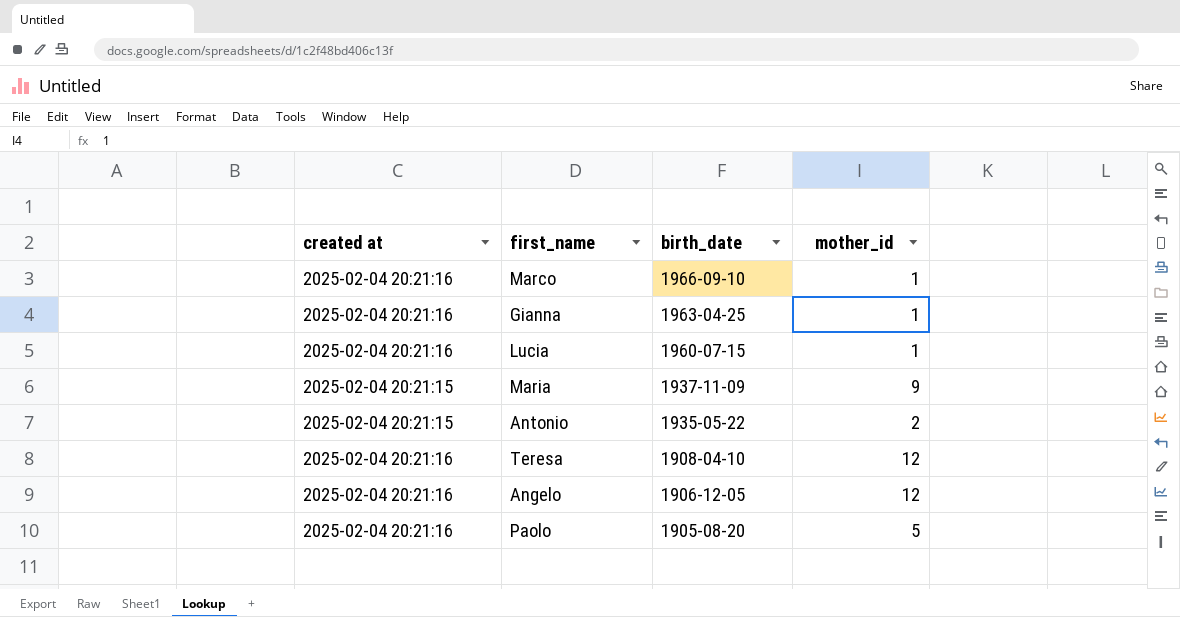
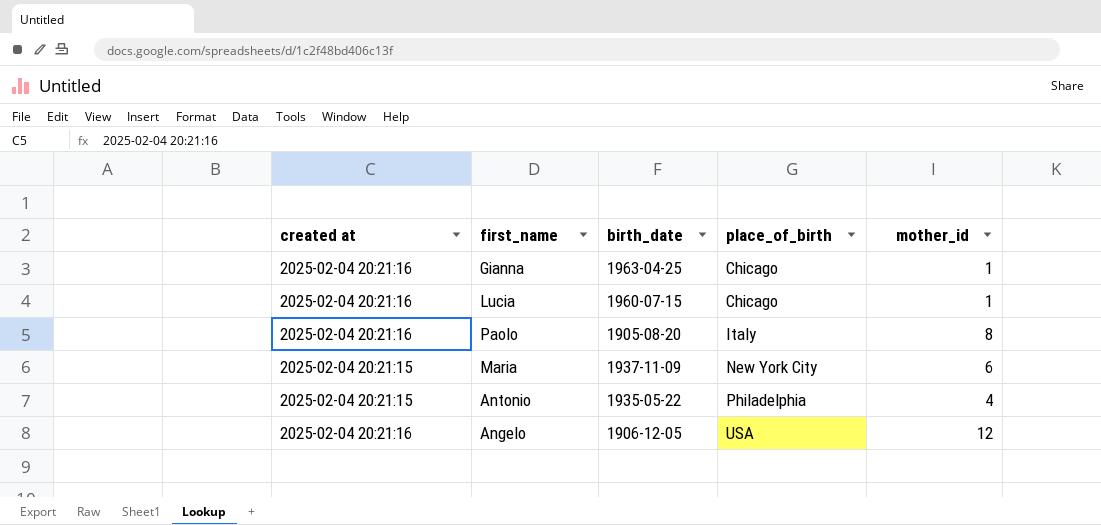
row order: birth_date descending -> place_of_birth ascending
column place_of_birth | position: none -> 4
row Marco: 2025-02-04 20:21:16 | 1966-09-10 | 1 -> none
row Teresa: 2025-02-04 20:21:16 | 1908-04-10 | 12 -> none
Paolo | mother_id: 5 -> 8
Maria | mother_id: 9 -> 6
Antonio | mother_id: 2 -> 4

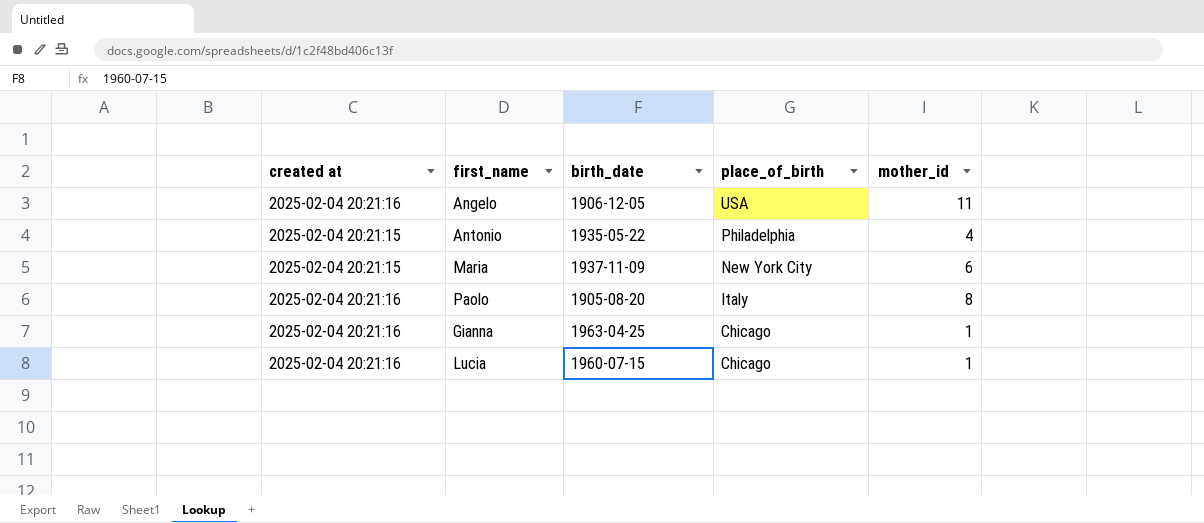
row order: place_of_birth ascending -> place_of_birth descending
Angelo | mother_id: 12 -> 11

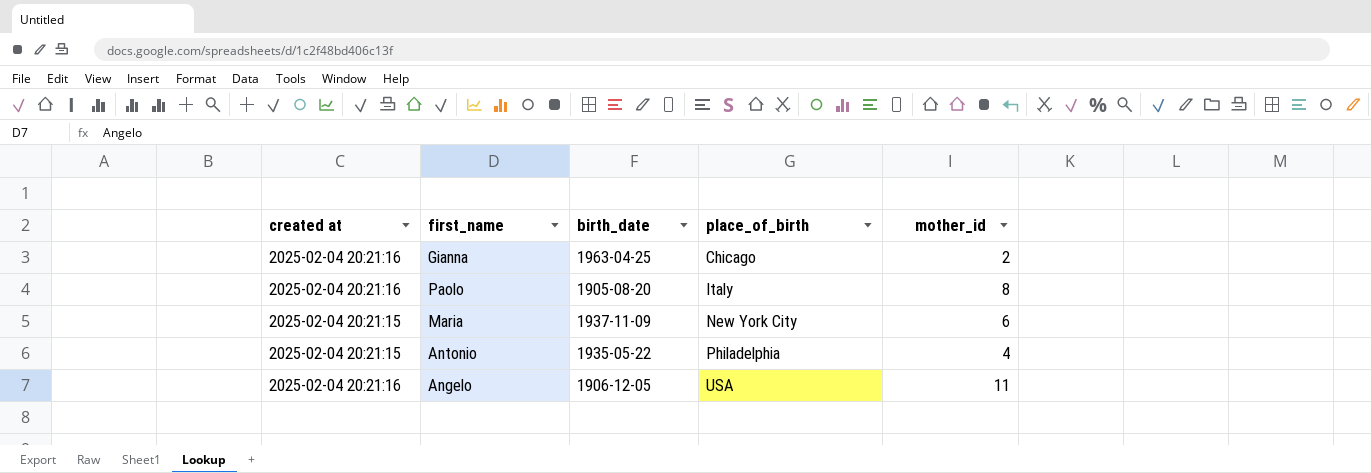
row order: place_of_birth descending -> place_of_birth ascending
row Lucia: 2025-02-04 20:21:16 | 1960-07-15 | Chicago | 1 -> none
Gianna | mother_id: 1 -> 2

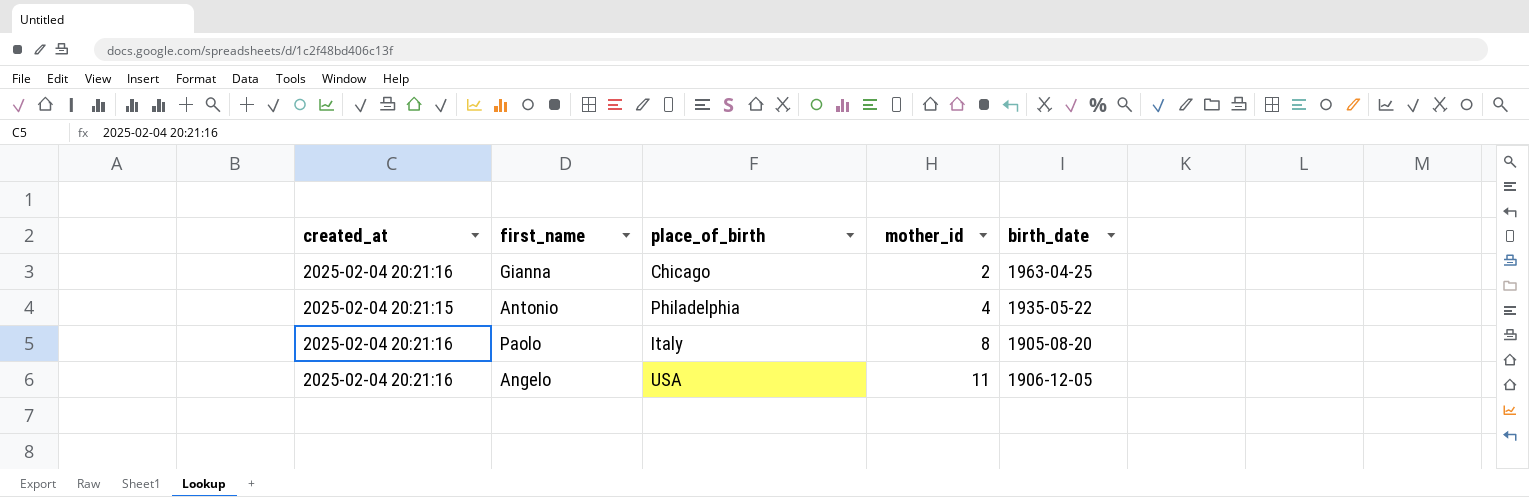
row order: place_of_birth ascending -> mother_id ascending
column name: created at -> created_at
column birth_date | position: 3 -> 5
row Maria: 2025-02-04 20:21:15 | 1937-11-09 | New York City | 6 -> none

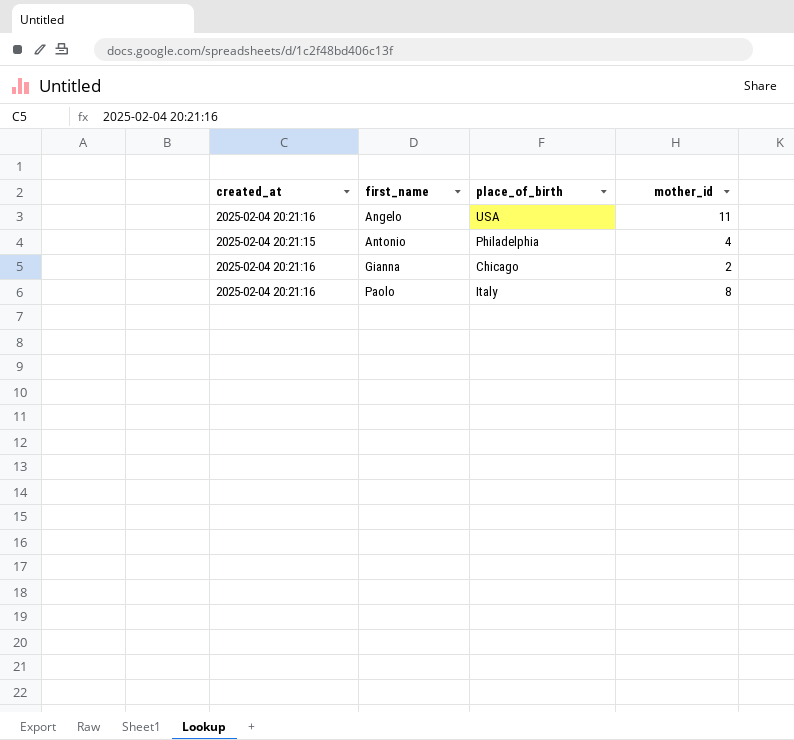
row order: mother_id ascending -> first_name ascending
column birth_date | position: 5 -> none

